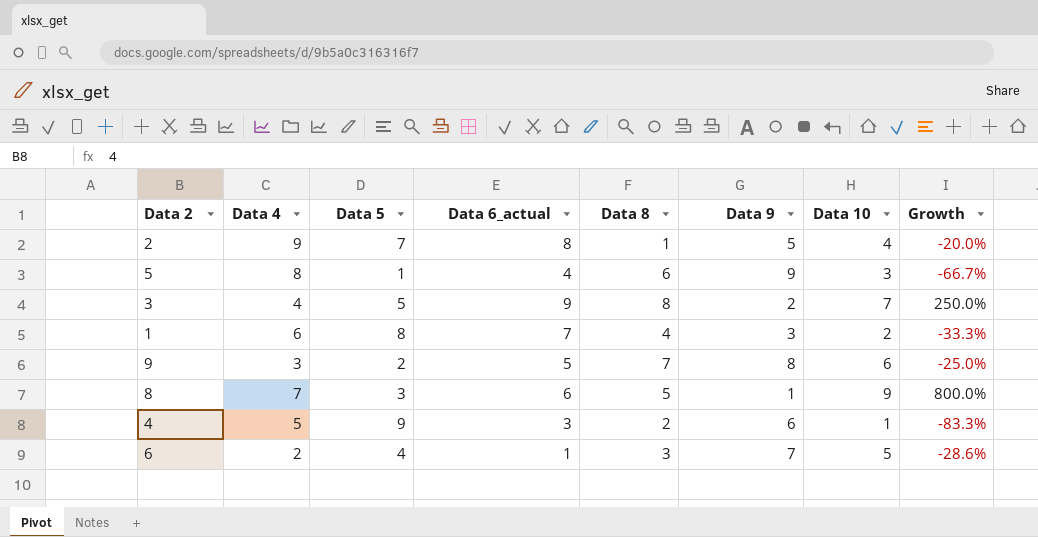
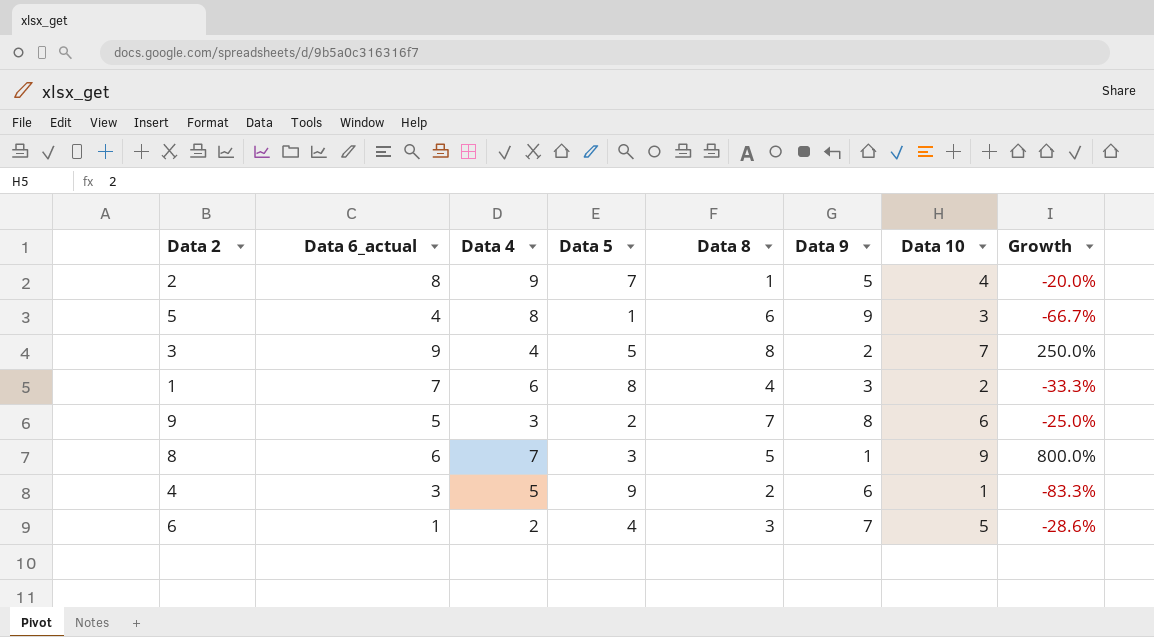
column Data 6_actual | position: 4 -> 2

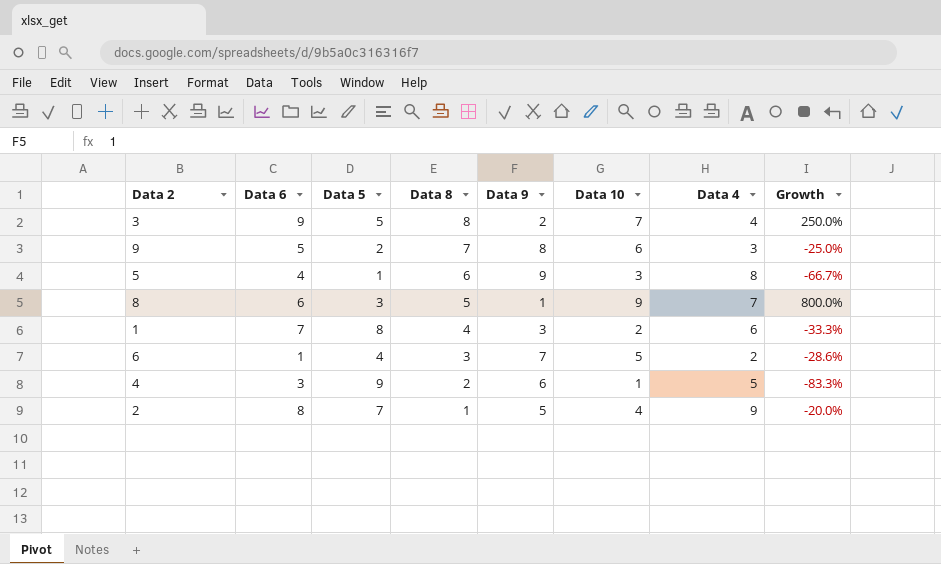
row order: none -> Data 8 descending
column name: Data 6_actual -> Data 6
column Data 4 | position: 3 -> 7

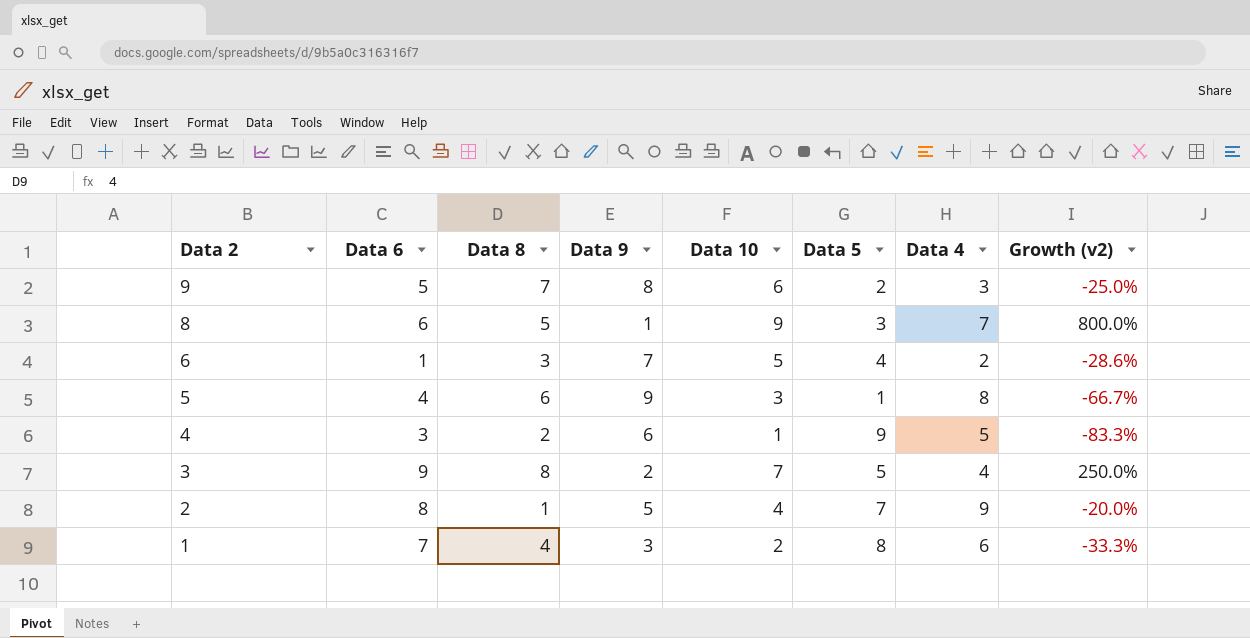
row order: Data 8 descending -> Data 2 descending
column Data 5 | position: 3 -> 6
column name: Growth -> Growth (v2)

